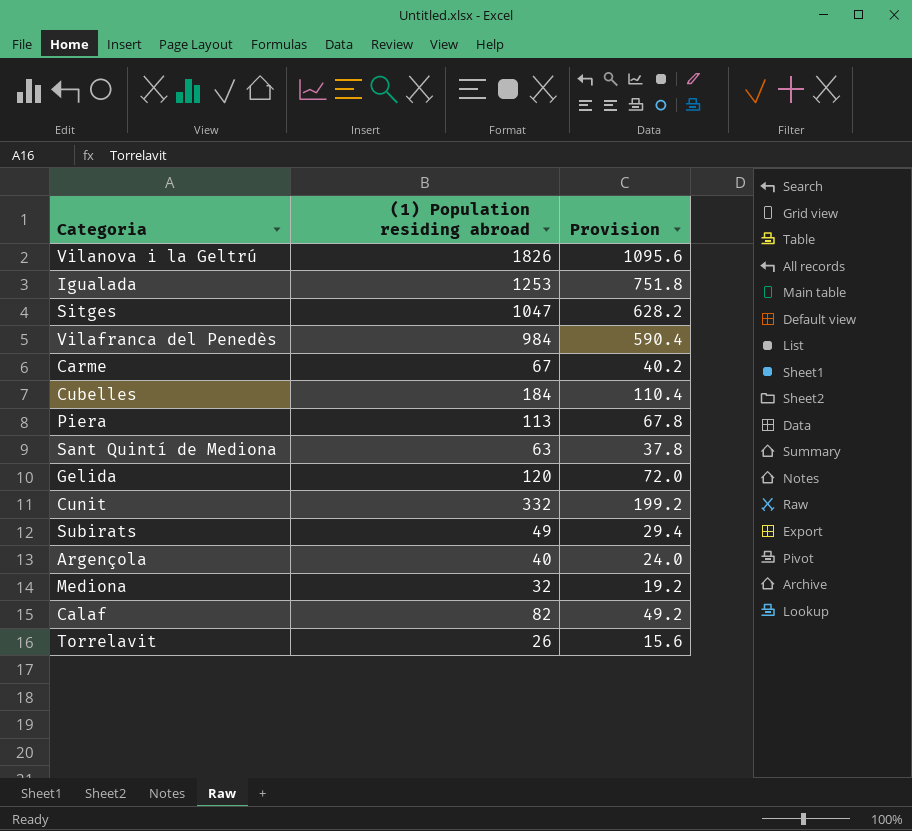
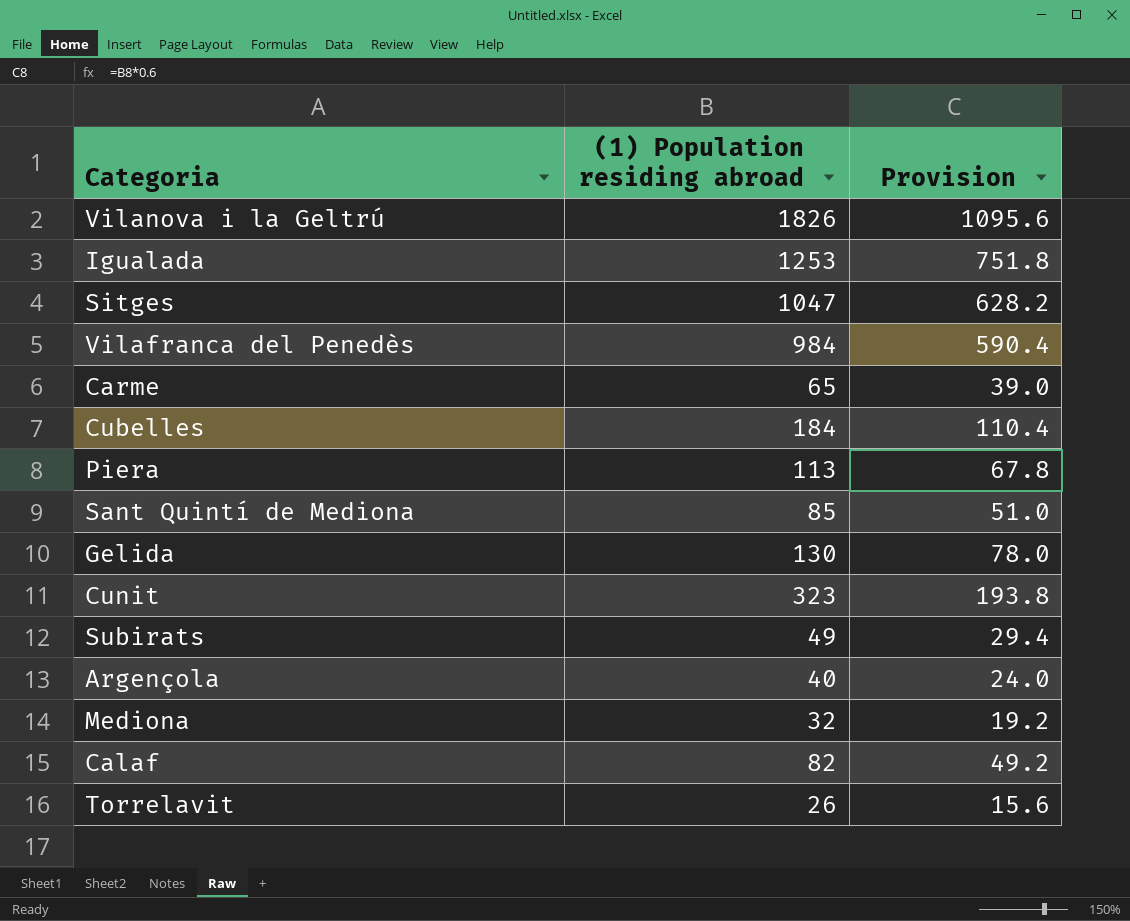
Carme | (1) Population residing abroad: 67 -> 65
Carme | Provision: 40.2 -> 39.0
Sant Quintí de Mediona | (1) Population residing abroad: 63 -> 85
Sant Quintí de Mediona | Provision: 37.8 -> 51.0
Gelida | (1) Population residing abroad: 120 -> 130
Gelida | Provision: 72.0 -> 78.0
Cunit | (1) Population residing abroad: 332 -> 323
Cunit | Provision: 199.2 -> 193.8

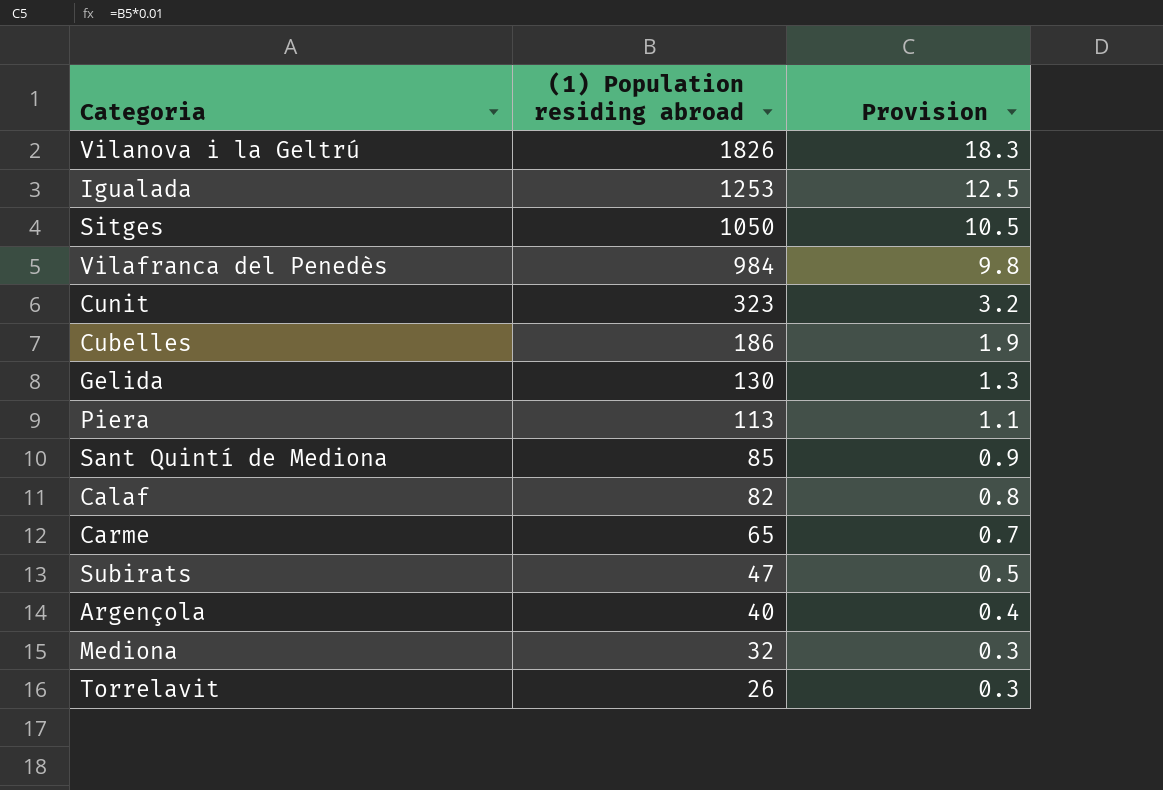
row order: none -> (1) Population residing abroad descending
column Provision | formula: [(1) Population residing abroad] * 0.6 -> [(1) Population residing abroad] * 0.01
Sitges | (1) Population residing abroad: 1047 -> 1050
Cubelles | (1) Population residing abroad: 184 -> 186
Subirats | (1) Population residing abroad: 49 -> 47

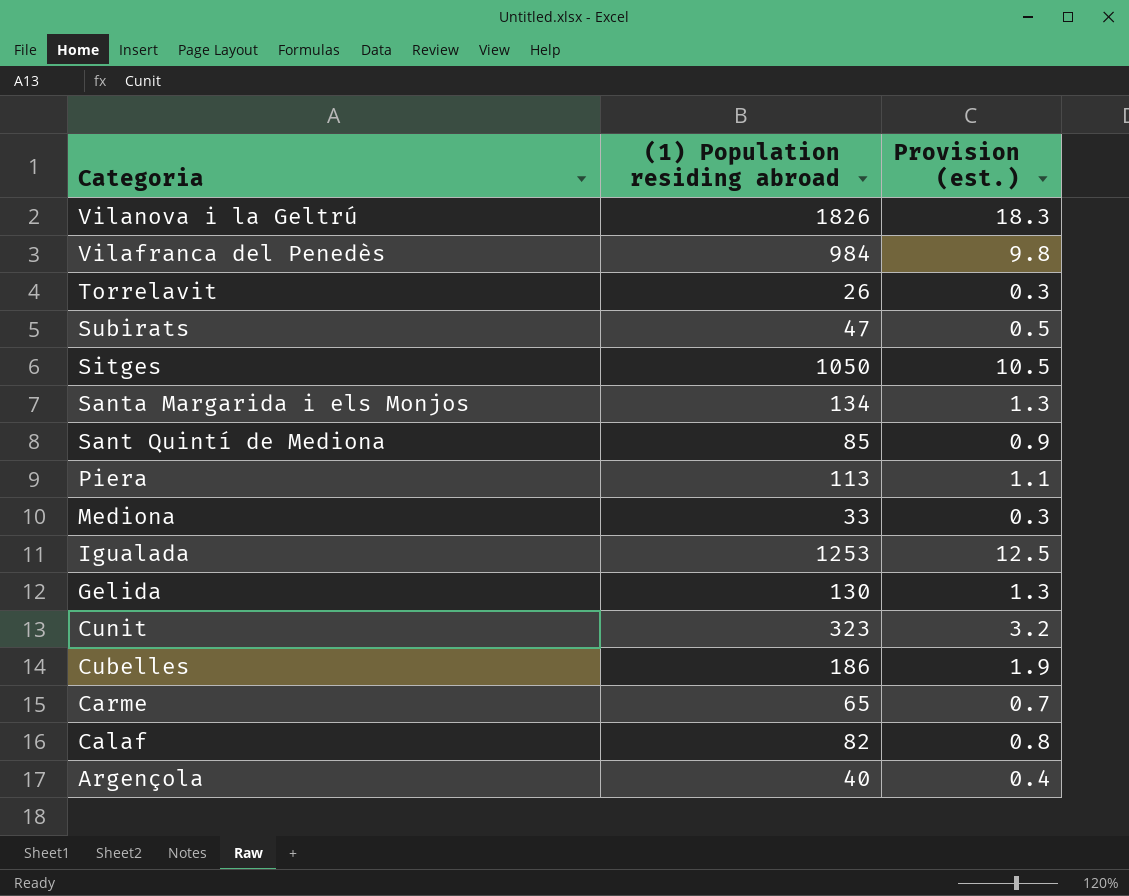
row order: (1) Population residing abroad descending -> Categoria descending
column name: Provision -> Provision (est.)
row Santa Margarida i els Monjos: none -> 134 | 1.3
Mediona | (1) Population residing abroad: 32 -> 33

